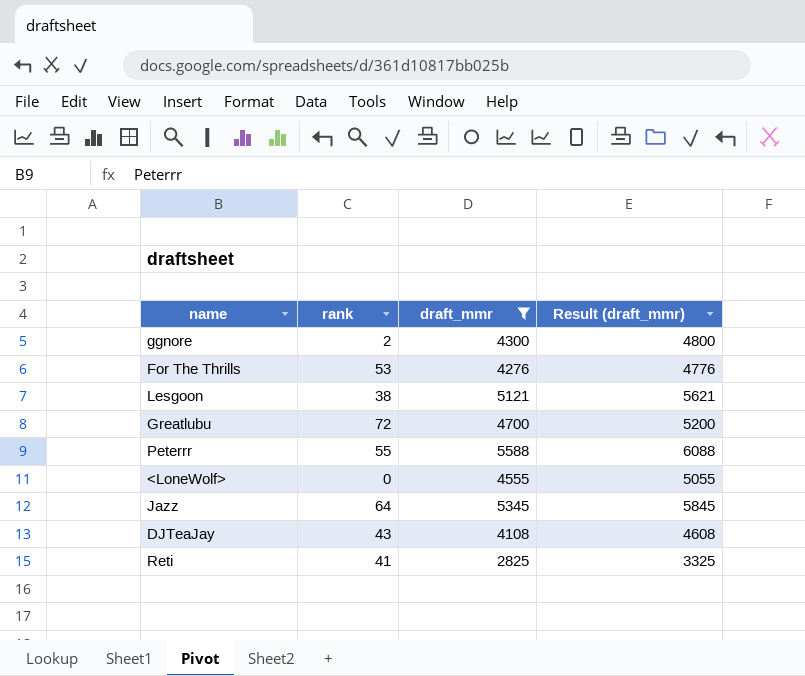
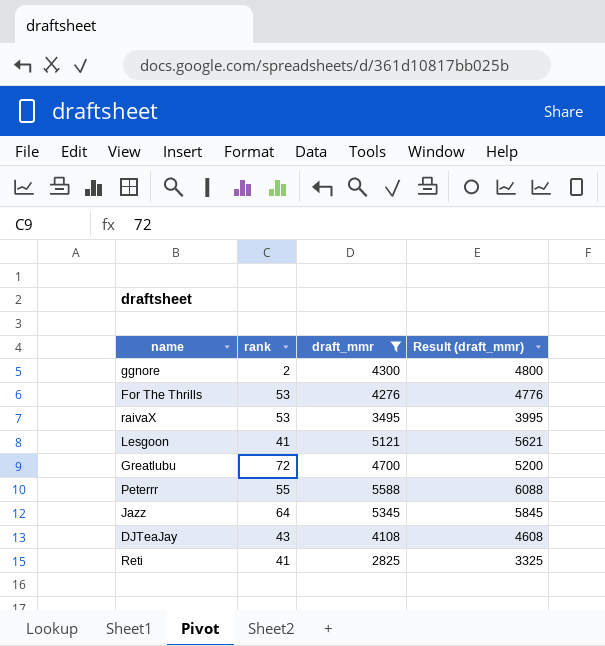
row <LoneWolf>: 0 | 4555 | 5055 -> none
row raivaX: none -> 53 | 3495 | 3995
Lesgoon | rank: 38 -> 41

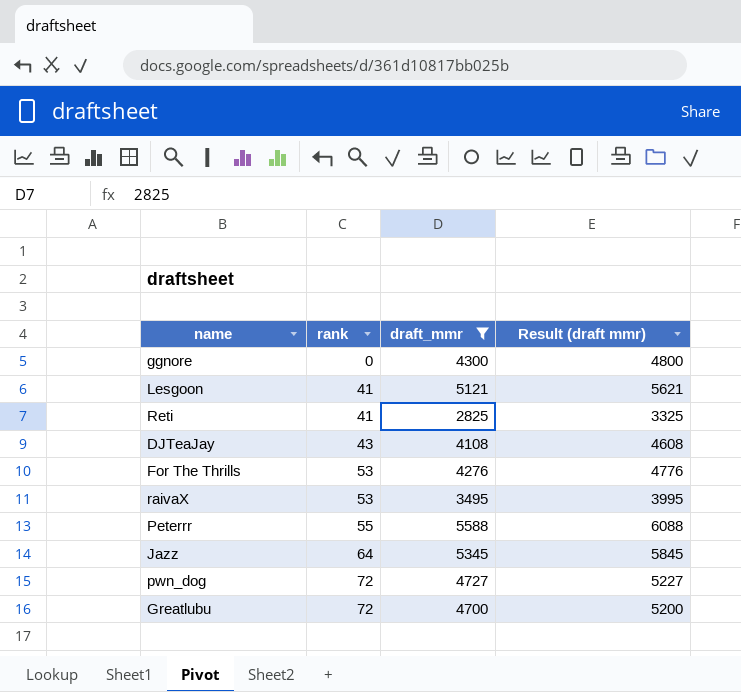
row order: none -> rank ascending
column name: Result (draft_mmr) -> Result (draft mmr)
ggnore | rank: 2 -> 0
row pwn_dog: none -> 72 | 4727 | 5227

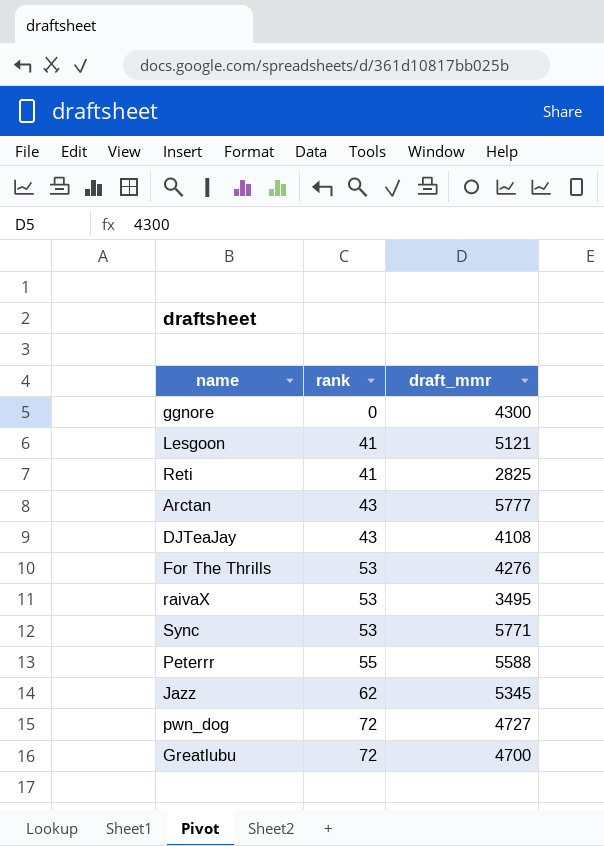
filter: draft_mmr <= 5588 -> none
column Result (draft mmr) | formula: [draft_mmr] + 500 -> none
Jazz | rank: 64 -> 62

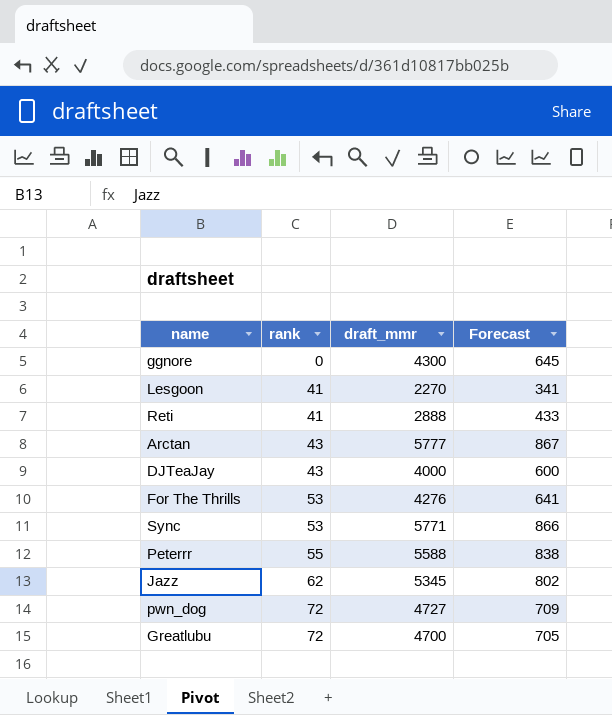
column Forecast | formula: none -> [draft_mmr] * 0.15
row raivaX: 53 | 3495 -> none
Lesgoon | draft_mmr: 5121 -> 2270
Reti | draft_mmr: 2825 -> 2888
DJTeaJay | draft_mmr: 4108 -> 4000

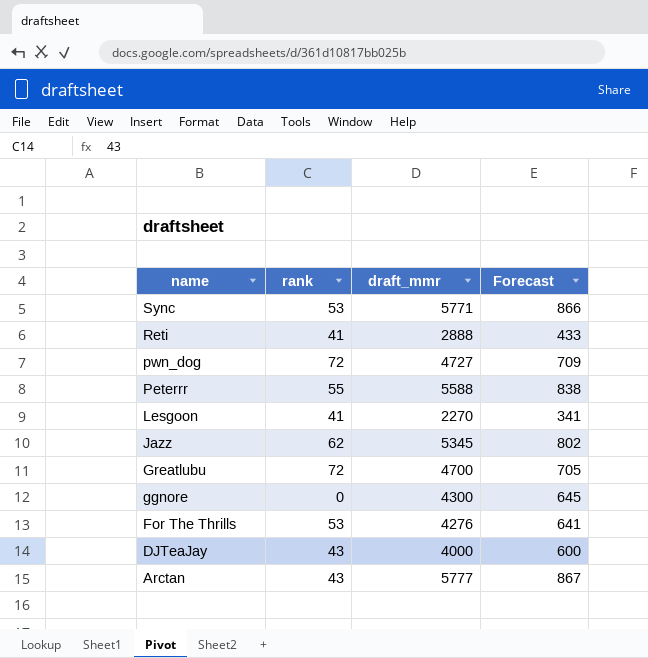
row order: rank ascending -> name descending

